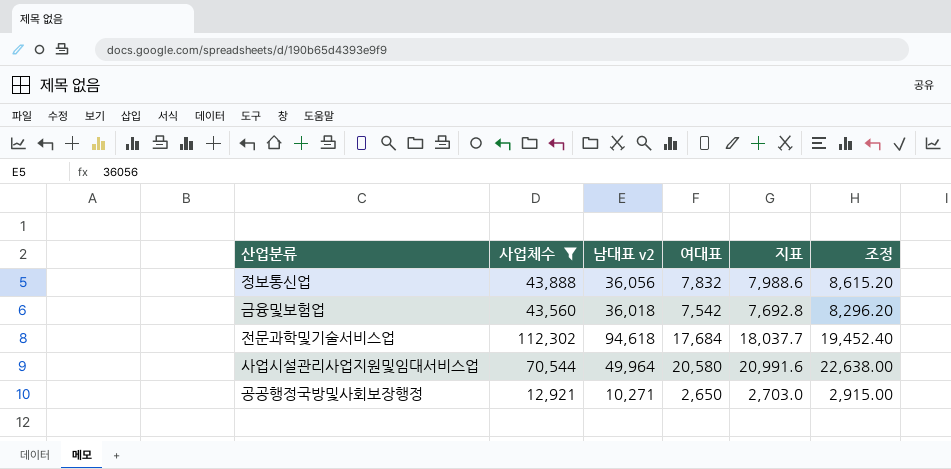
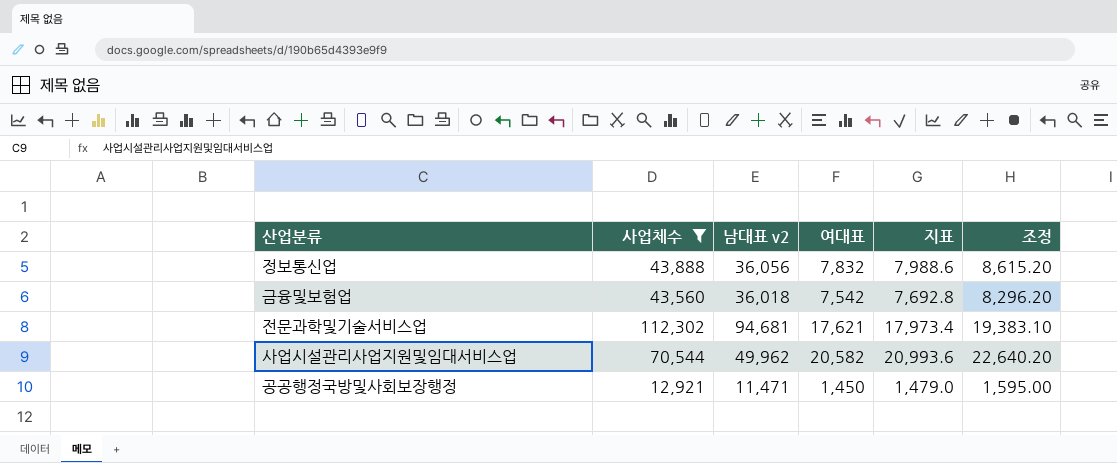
전문과학및기술서비스업 | 남대표 v2: 94,618 -> 94,681
전문과학및기술서비스업 | 여대표: 17,684 -> 17,621
전문과학및기술서비스업 | 지표: 18,037.7 -> 17,973.4
전문과학및기술서비스업 | 조정: 19,452.40 -> 19,383.10
사업시설관리사업지원및임대서비스업 | 남대표 v2: 49,964 -> 49,962
사업시설관리사업지원및임대서비스업 | 여대표: 20,580 -> 20,582
사업시설관리사업지원및임대서비스업 | 지표: 20,991.6 -> 20,993.6
사업시설관리사업지원및임대서비스업 | 조정: 22,638.00 -> 22,640.20
공공행정국방및사회보장행정 | 남대표 v2: 10,271 -> 11,471
공공행정국방및사회보장행정 | 여대표: 2,650 -> 1,450
공공행정국방및사회보장행정 | 지표: 2,703.0 -> 1,479.0
공공행정국방및사회보장행정 | 조정: 2,915.00 -> 1,595.00

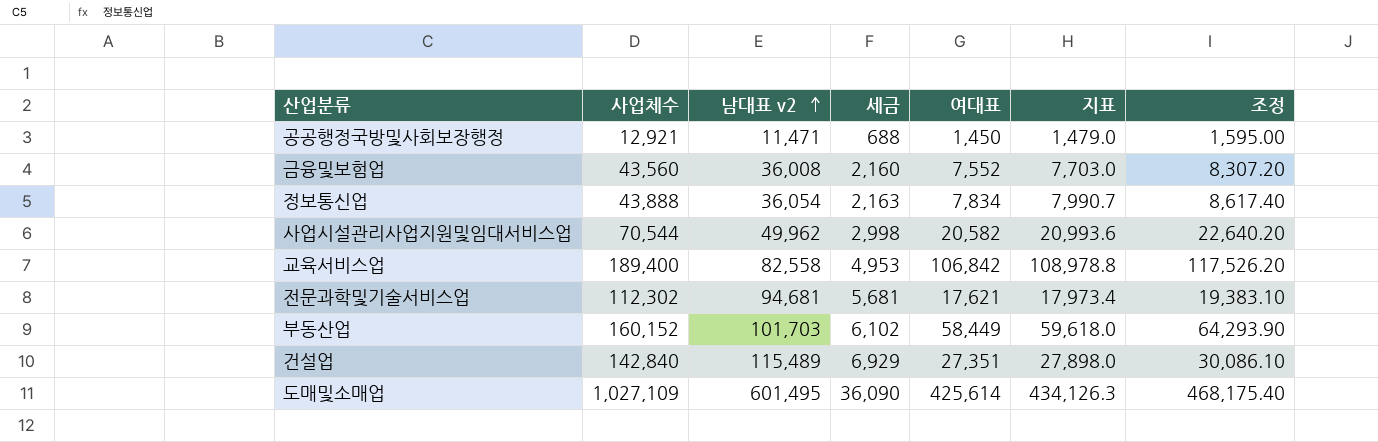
filter: 사업체수 <= 112,302 -> none
row order: none -> 남대표 v2 ascending
column 세금 | formula: none -> [남대표 v2] * 0.06
금융및보험업 | 남대표 v2: 36,018 -> 36,008
금융및보험업 | 여대표: 7,542 -> 7,552
금융및보험업 | 지표: 7,692.8 -> 7,703.0
금융및보험업 | 조정: 8,296.20 -> 8,307.20
정보통신업 | 남대표 v2: 36,056 -> 36,054
정보통신업 | 여대표: 7,832 -> 7,834
정보통신업 | 지표: 7,988.6 -> 7,990.7
정보통신업 | 조정: 8,615.20 -> 8,617.40

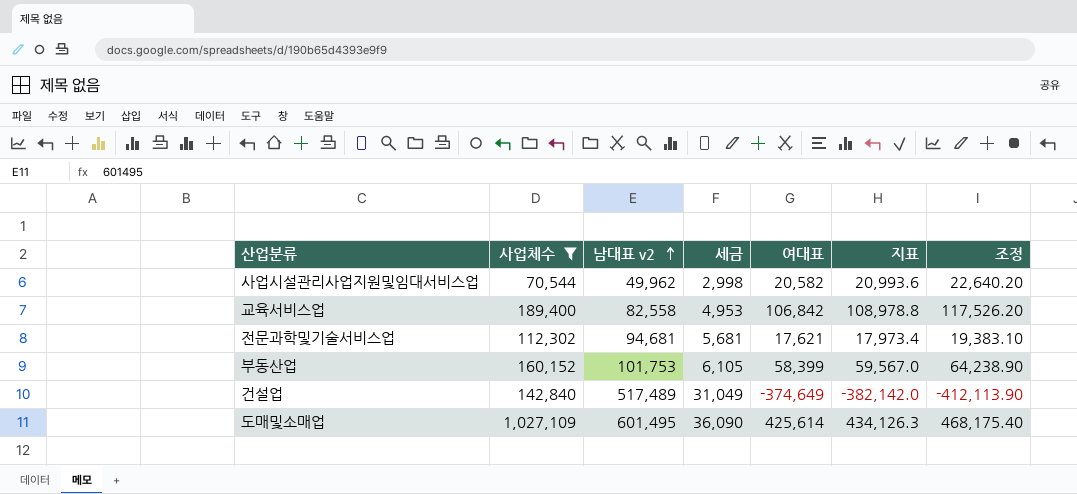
filter: none -> 사업체수 >= 70,544
부동산업 | 남대표 v2: 101,703 -> 101,753
부동산업 | 세금: 6,102 -> 6,105
부동산업 | 여대표: 58,449 -> 58,399
부동산업 | 지표: 59,618.0 -> 59,567.0
부동산업 | 조정: 64,293.90 -> 64,238.90
건설업 | 남대표 v2: 115,489 -> 517,489
건설업 | 세금: 6,929 -> 31,049
건설업 | 여대표: 27,351 -> -374,649
건설업 | 지표: 27,898.0 -> -382,142.0
건설업 | 조정: 30,086.10 -> -412,113.90

